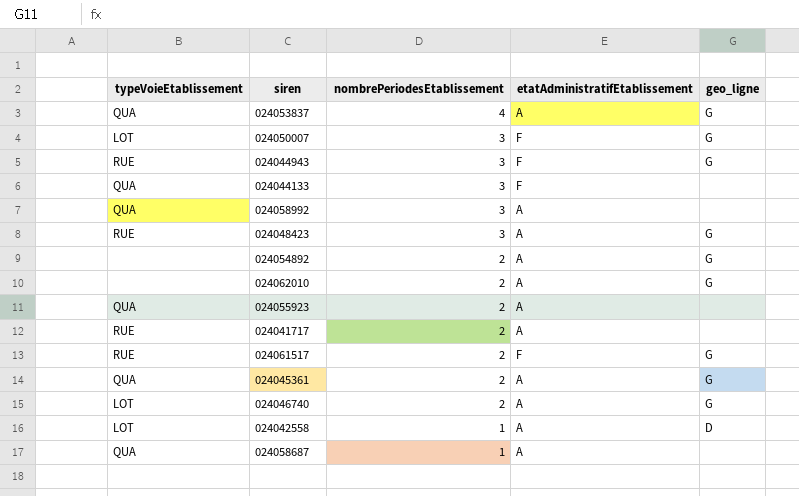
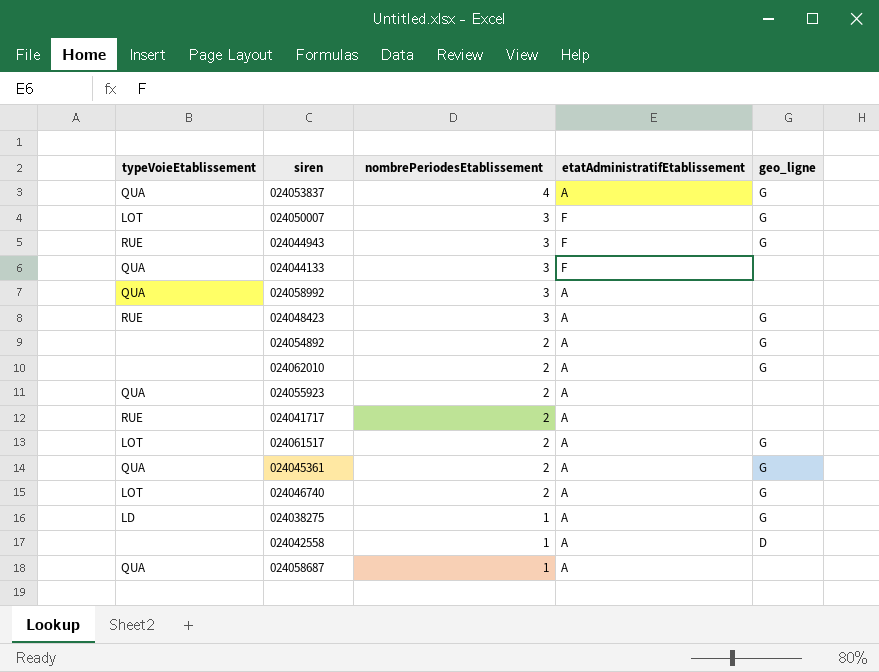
024061517 | typeVoieEtablissement: RUE -> LOT
024061517 | etatAdministratifEtablissement: F -> A
row 024038275: none -> LD | 1 | A | G
024042558 | typeVoieEtablissement: LOT -> none

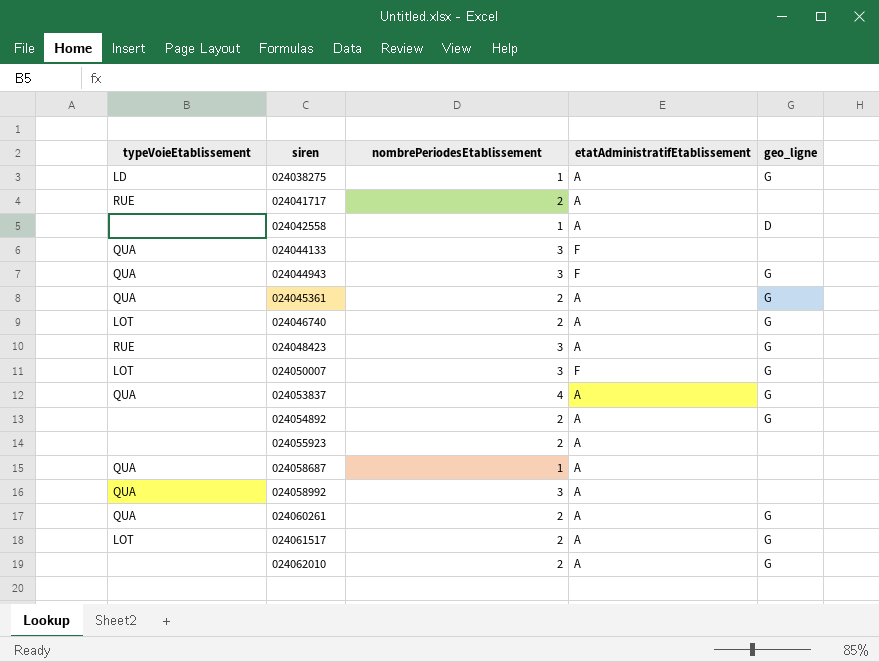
row order: nombrePeriodesEtablissement descending -> siren ascending
024044943 | typeVoieEtablissement: RUE -> QUA
024055923 | typeVoieEtablissement: QUA -> none
row 024060261: none -> QUA | 2 | A | G

